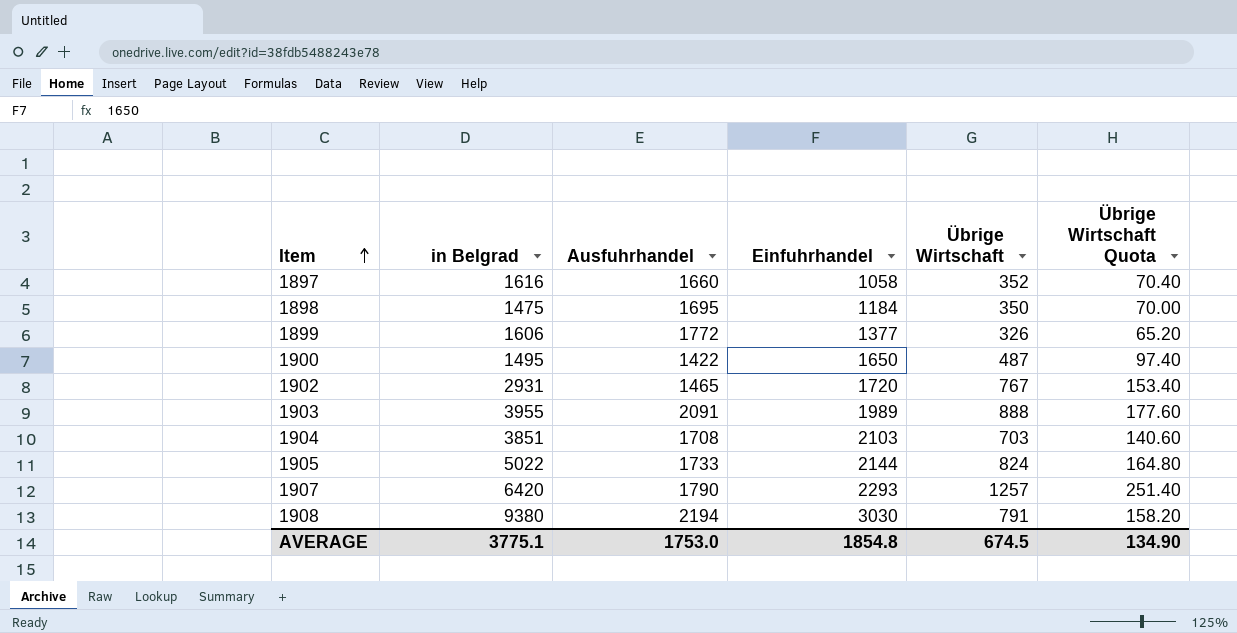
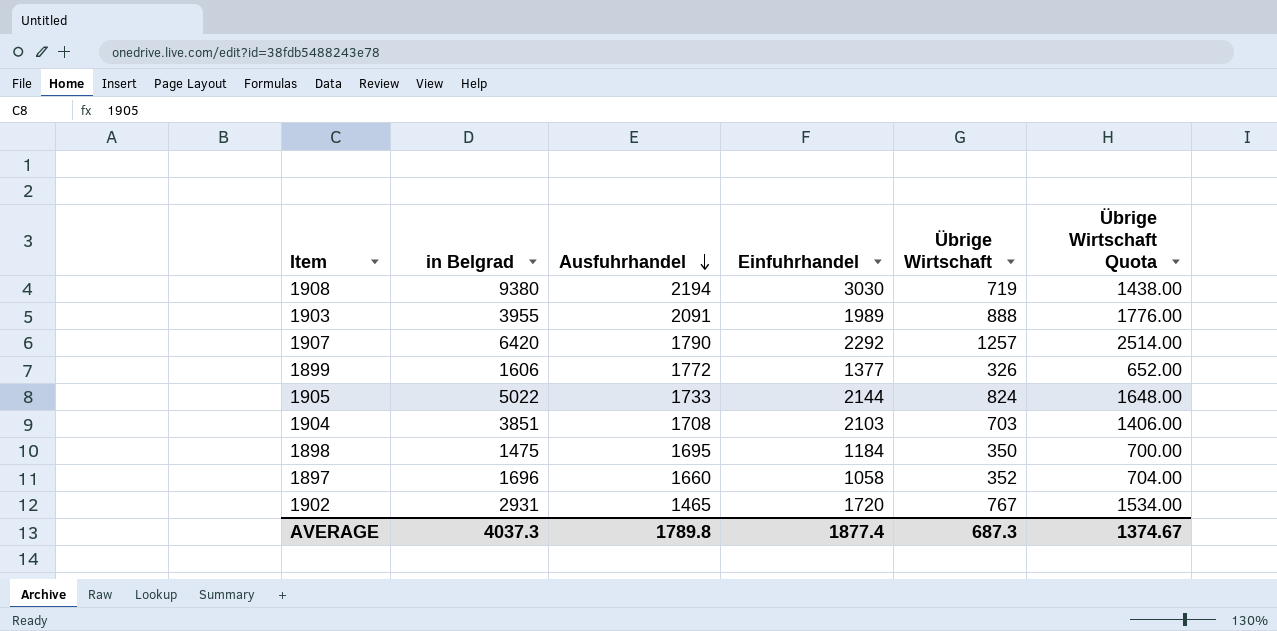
row order: Item ascending -> Ausfuhrhandel descending
column Übrige Wirtschaft Quota | formula: [Übrige Wirtschaft] * 0.2 -> [Übrige Wirtschaft] * 2
row 1900: 1495 | 1422 | 1650 | 487 | 97.40 -> none
1908 | Übrige Wirtschaft: 791 -> 719
1907 | Einfuhrhandel: 2293 -> 2292
1897 | in Belgrad: 1616 -> 1696
AVERAGE | in Belgrad: 3775.1 -> 4037.3
AVERAGE | Ausfuhrhandel: 1753.0 -> 1789.8
AVERAGE | Einfuhrhandel: 1854.8 -> 1877.4
AVERAGE | Übrige Wirtschaft: 674.5 -> 687.3
AVERAGE | Übrige Wirtschaft Quota: 134.90 -> 1374.67

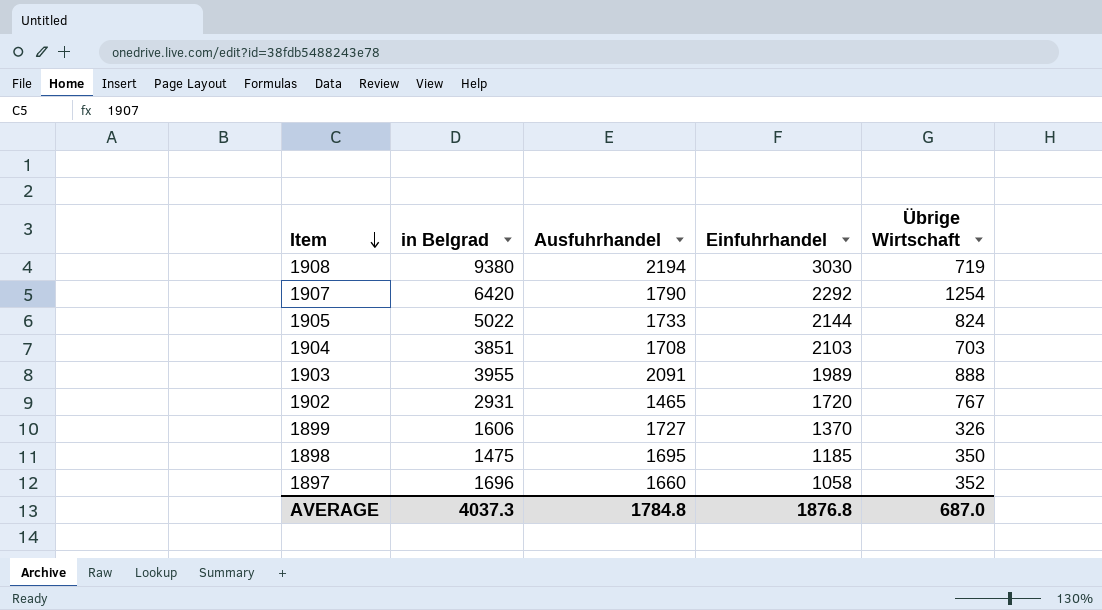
row order: Ausfuhrhandel descending -> Item descending
column Übrige Wirtschaft Quota | formula: [Übrige Wirtschaft] * 2 -> none
1907 | Übrige Wirtschaft: 1257 -> 1254
1899 | Ausfuhrhandel: 1772 -> 1727
1899 | Einfuhrhandel: 1377 -> 1370
1898 | Einfuhrhandel: 1184 -> 1185
AVERAGE | Ausfuhrhandel: 1789.8 -> 1784.8
AVERAGE | Einfuhrhandel: 1877.4 -> 1876.8
AVERAGE | Übrige Wirtschaft: 687.3 -> 687.0

